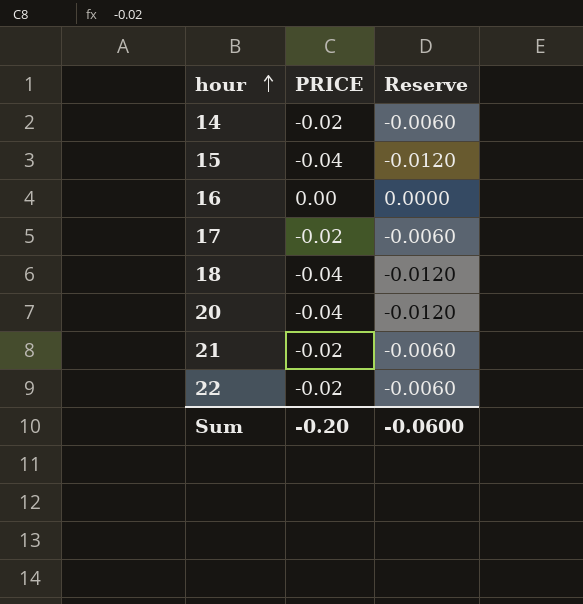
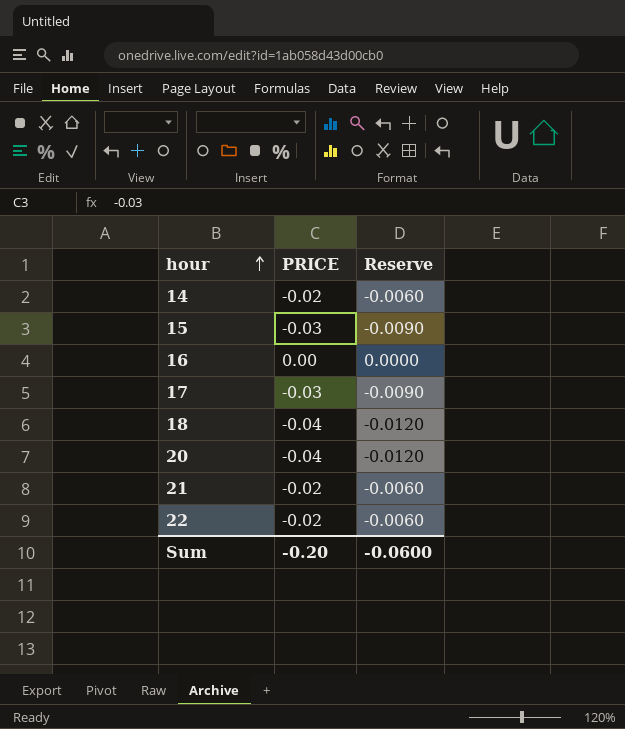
15 | PRICE: -0.04 -> -0.03
15 | Reserve: -0.0120 -> -0.0090
17 | PRICE: -0.02 -> -0.03
17 | Reserve: -0.0060 -> -0.0090

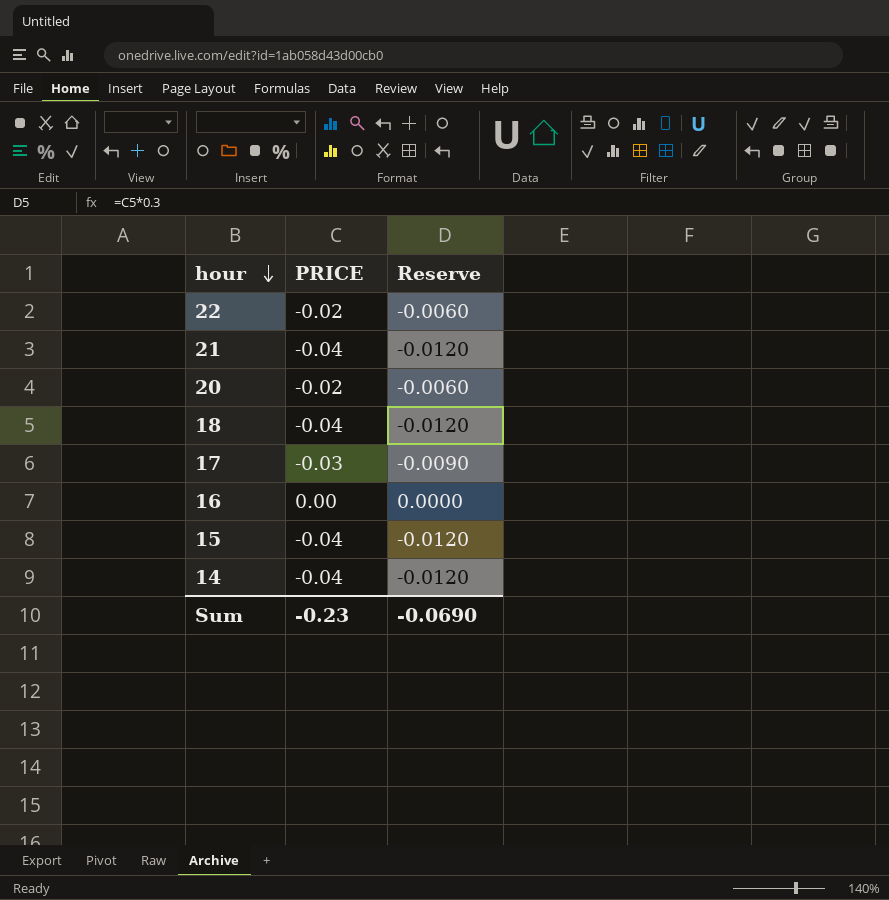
row order: hour ascending -> hour descending
21 | PRICE: -0.02 -> -0.04
21 | Reserve: -0.0060 -> -0.0120
20 | PRICE: -0.04 -> -0.02
20 | Reserve: -0.0120 -> -0.0060
15 | PRICE: -0.03 -> -0.04
15 | Reserve: -0.0090 -> -0.0120
14 | PRICE: -0.02 -> -0.04
14 | Reserve: -0.0060 -> -0.0120
Sum | PRICE: -0.20 -> -0.23
Sum | Reserve: -0.0600 -> -0.0690

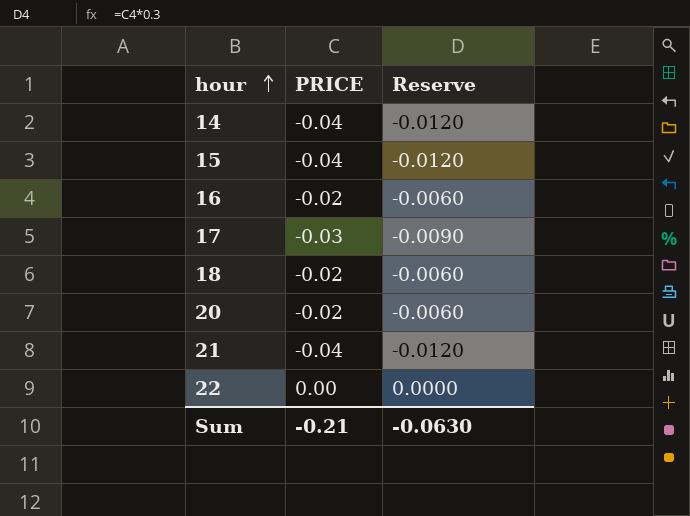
row order: hour descending -> hour ascending
16 | PRICE: 0.00 -> -0.02
16 | Reserve: 0.0000 -> -0.0060
18 | PRICE: -0.04 -> -0.02
18 | Reserve: -0.0120 -> -0.0060
22 | PRICE: -0.02 -> 0.00
22 | Reserve: -0.0060 -> 0.0000
Sum | PRICE: -0.23 -> -0.21
Sum | Reserve: -0.0690 -> -0.0630

